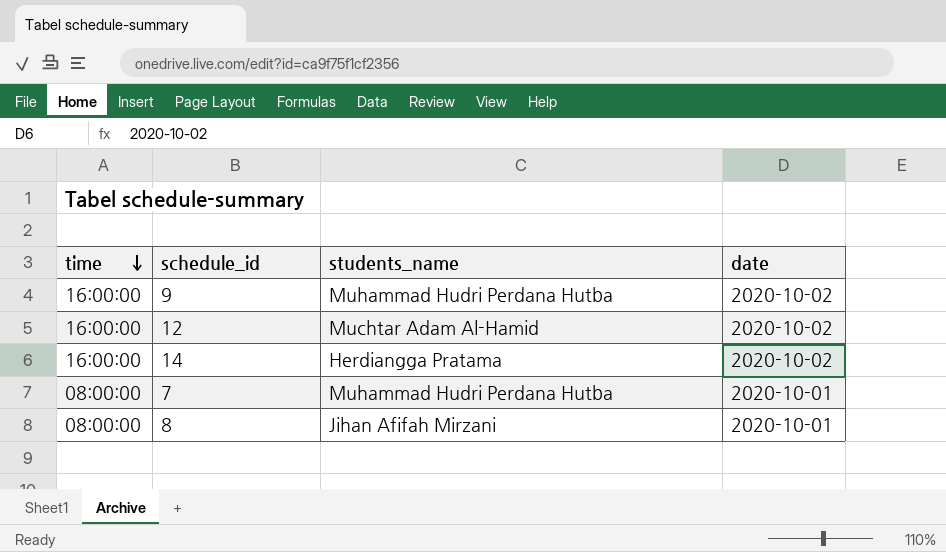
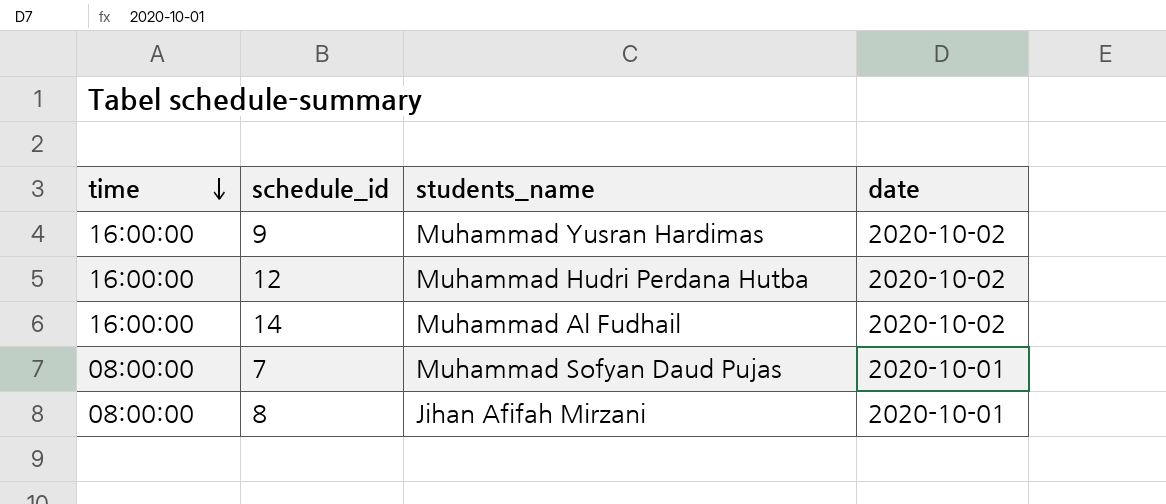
9 | students_name: Muhammad Hudri Perdana Hutba -> Muhammad Yusran Hardimas
12 | students_name: Muchtar Adam Al-Hamid -> Muhammad Hudri Perdana Hutba
14 | students_name: Herdiangga Pratama -> Muhammad Al Fudhail
7 | students_name: Muhammad Hudri Perdana Hutba -> Muhammad Sofyan Daud Pujas

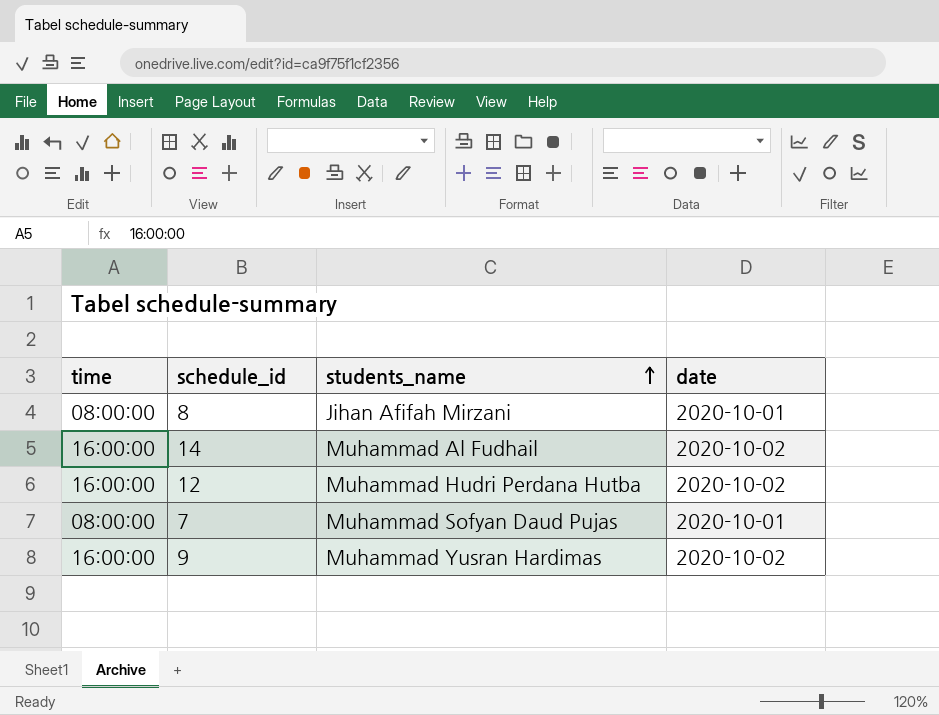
row order: time descending -> students_name ascending

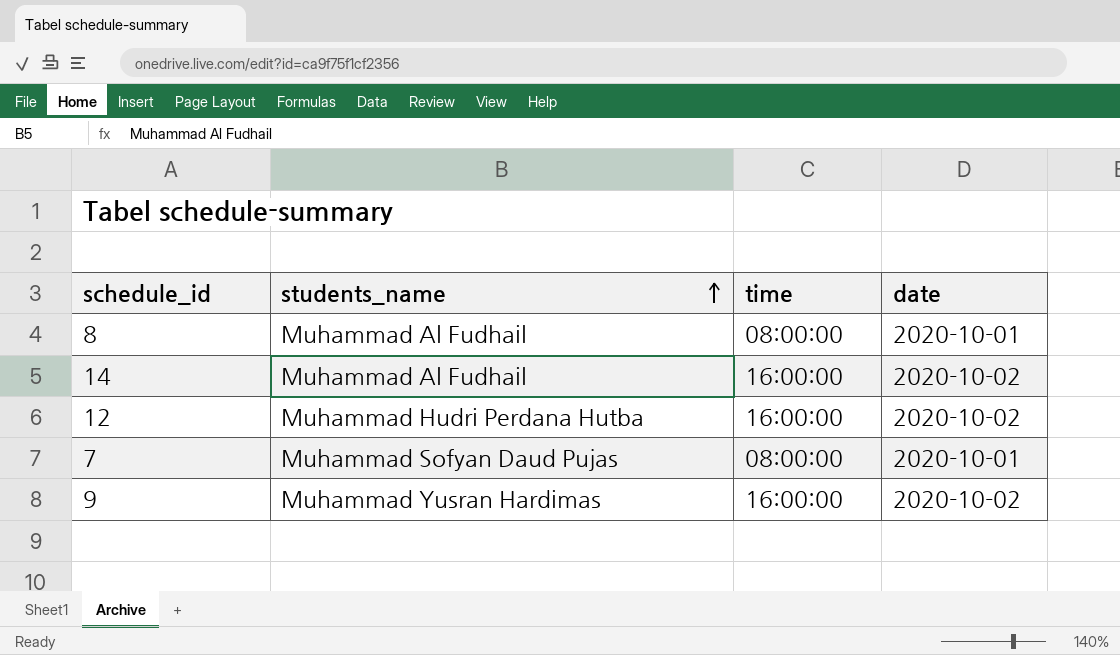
column time | position: 1 -> 3
8 | students_name: Jihan Afifah Mirzani -> Muhammad Al Fudhail

